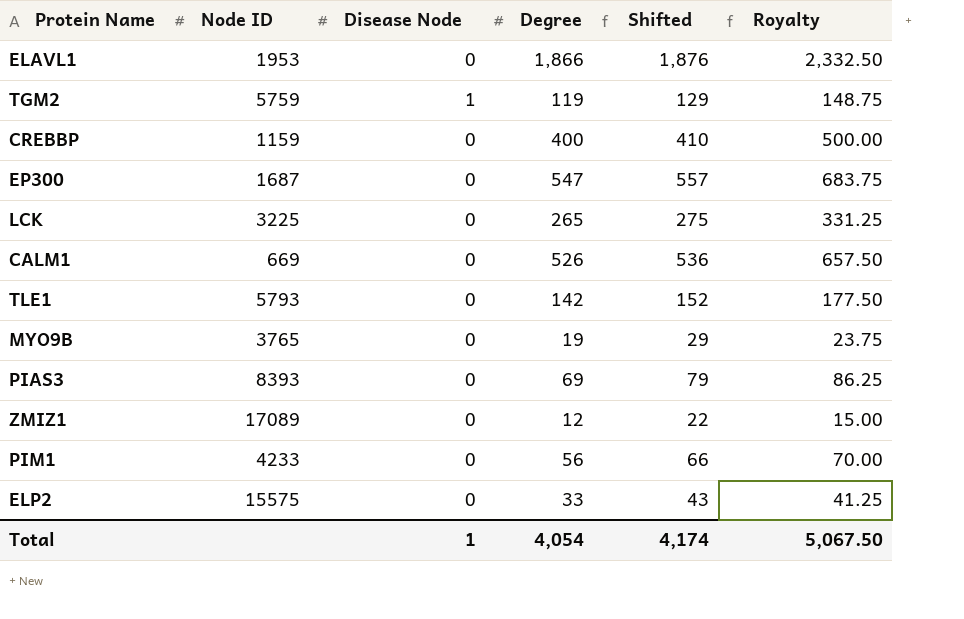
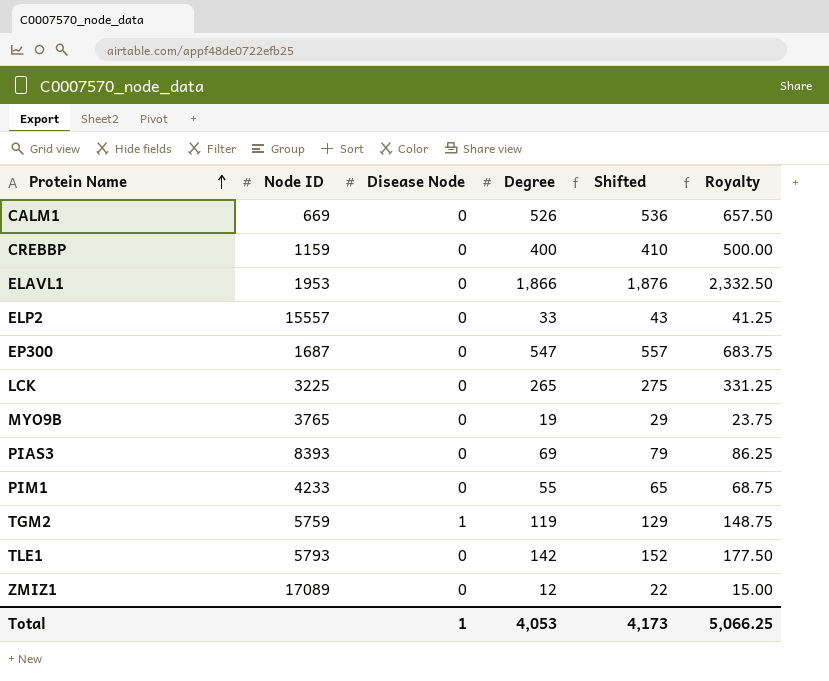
row order: none -> Protein Name ascending
ELP2 | Node ID: 15575 -> 15557
PIM1 | Degree: 56 -> 55
PIM1 | Shifted: 66 -> 65
PIM1 | Royalty: 70.00 -> 68.75
Total | Degree: 4,054 -> 4,053
Total | Shifted: 4,174 -> 4,173
Total | Royalty: 5,067.50 -> 5,066.25

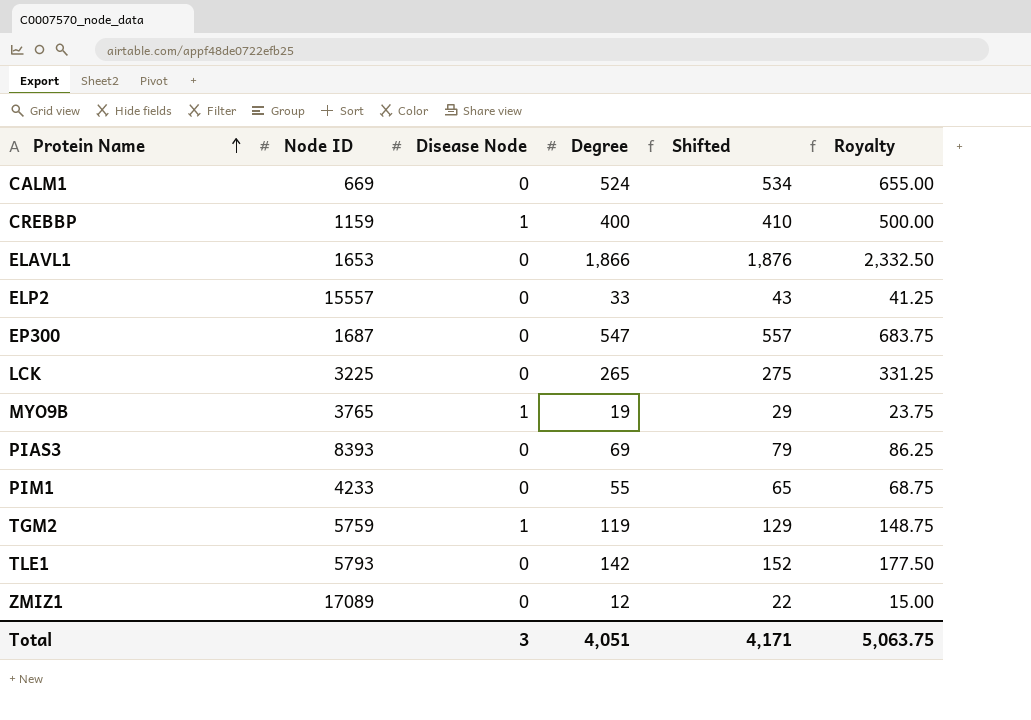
CALM1 | Degree: 526 -> 524
CALM1 | Shifted: 536 -> 534
CALM1 | Royalty: 657.50 -> 655.00
CREBBP | Disease Node: 0 -> 1
ELAVL1 | Node ID: 1953 -> 1653
MYO9B | Disease Node: 0 -> 1
Total | Disease Node: 1 -> 3
Total | Degree: 4,053 -> 4,051
Total | Shifted: 4,173 -> 4,171
Total | Royalty: 5,066.25 -> 5,063.75

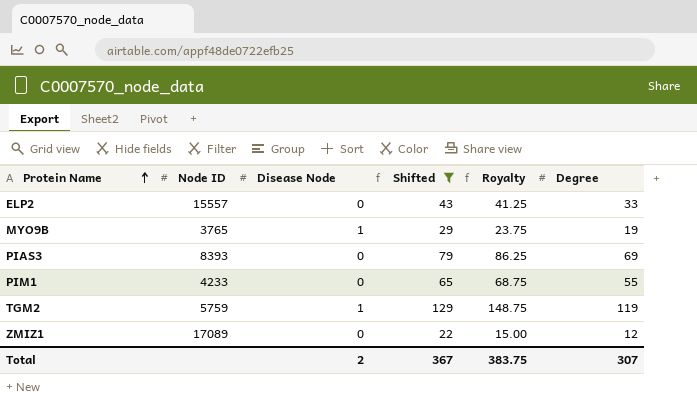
filter: none -> Shifted <= 129
column Degree | position: 4 -> 6
Total | Disease Node: 3 -> 2
Total | Shifted: 4,171 -> 367
Total | Royalty: 5,063.75 -> 383.75
Total | Degree: 4,051 -> 307

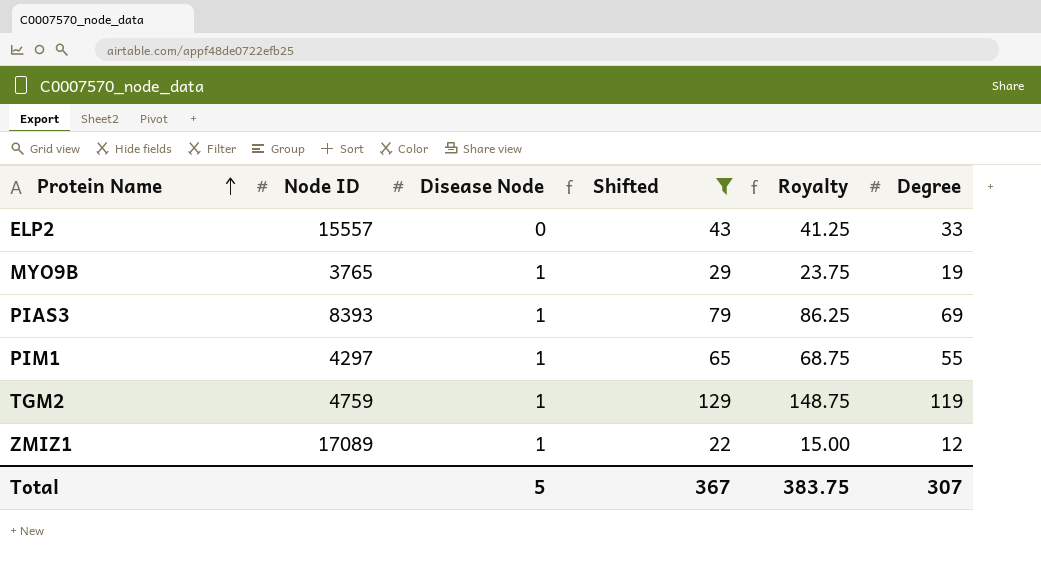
PIAS3 | Disease Node: 0 -> 1
PIM1 | Node ID: 4233 -> 4297
PIM1 | Disease Node: 0 -> 1
TGM2 | Node ID: 5759 -> 4759
ZMIZ1 | Disease Node: 0 -> 1
Total | Disease Node: 2 -> 5

